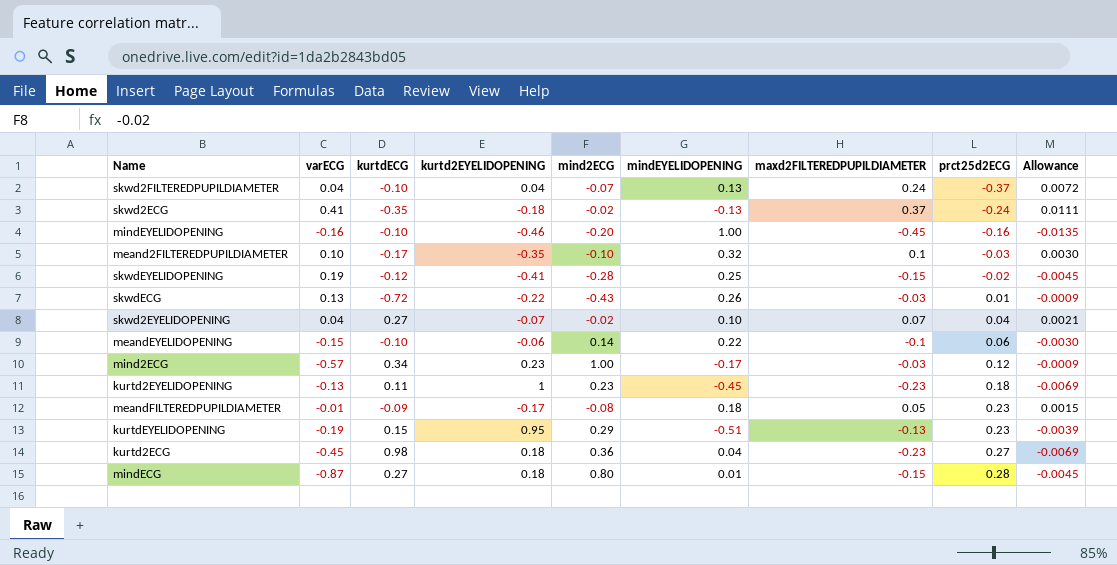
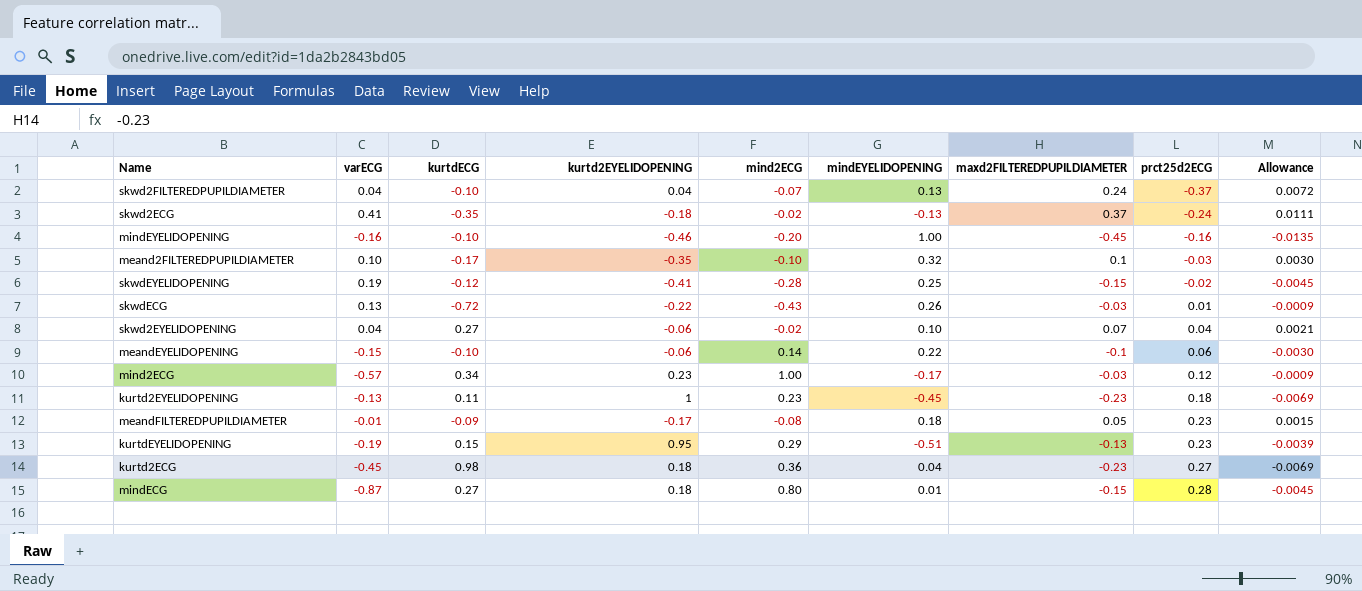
skwd2EYELIDOPENING | kurtd2EYELIDOPENING: -0.07 -> -0.06

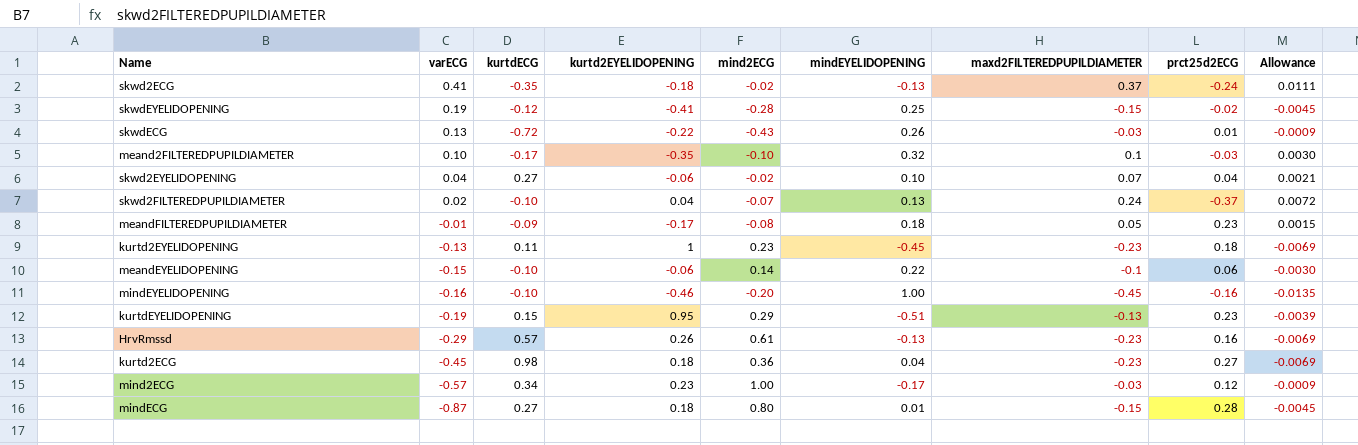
row order: prct25d2ECG ascending -> varECG descending
skwd2FILTEREDPUPILDIAMETER | varECG: 0.04 -> 0.02
row HrvRmssd: none -> -0.29 | 0.57 | 0.26 | 0.61 | -0.13 | -0.23 | 0.16 | -0.0069

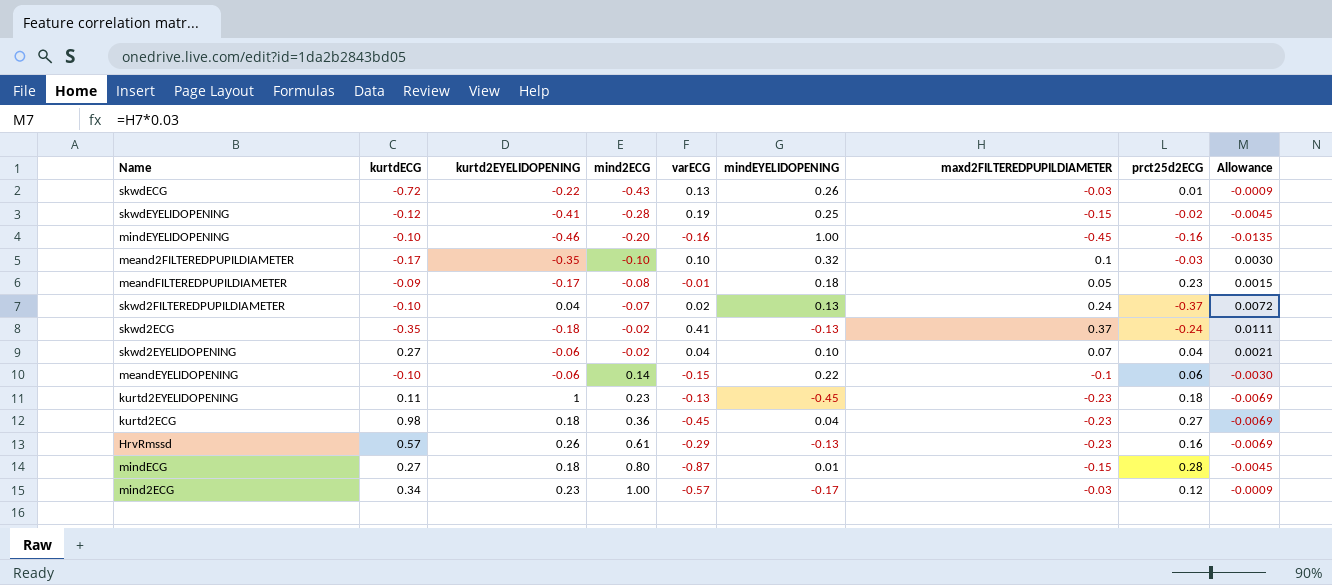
row order: varECG descending -> mind2ECG ascending
column varECG | position: 2 -> 5
row kurtdEYELIDOPENING: -0.19 | 0.15 | 0.95 | 0.29 | -0.51 | -0.13 | 0.23 | -0.0039 -> none

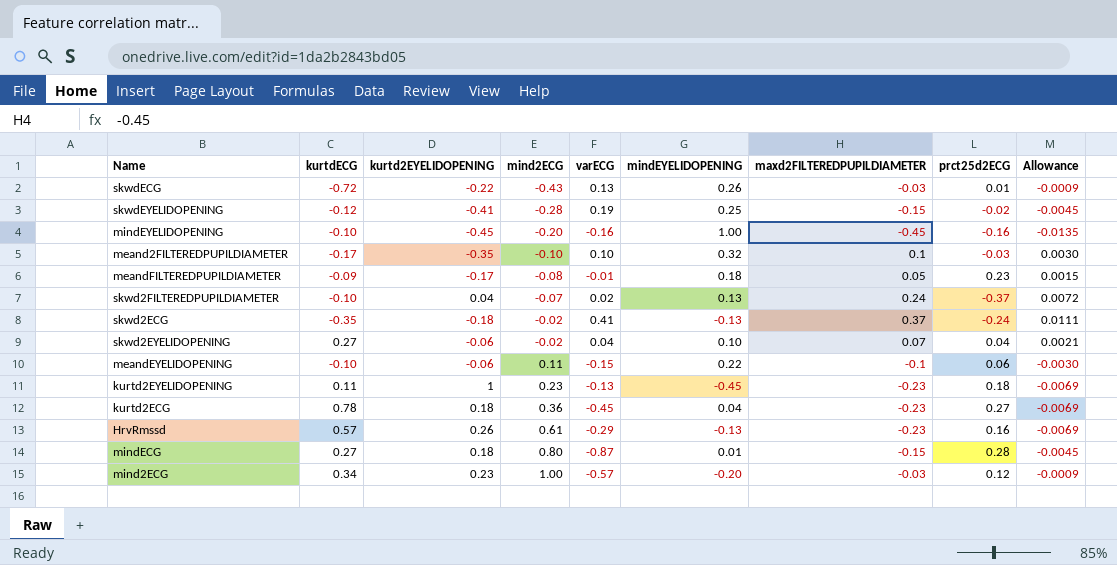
mindEYELIDOPENING | kurtd2EYELIDOPENING: -0.46 -> -0.45
meandEYELIDOPENING | mind2ECG: 0.14 -> 0.11
kurtd2ECG | kurtdECG: 0.98 -> 0.78
mind2ECG | mindEYELIDOPENING: -0.17 -> -0.20

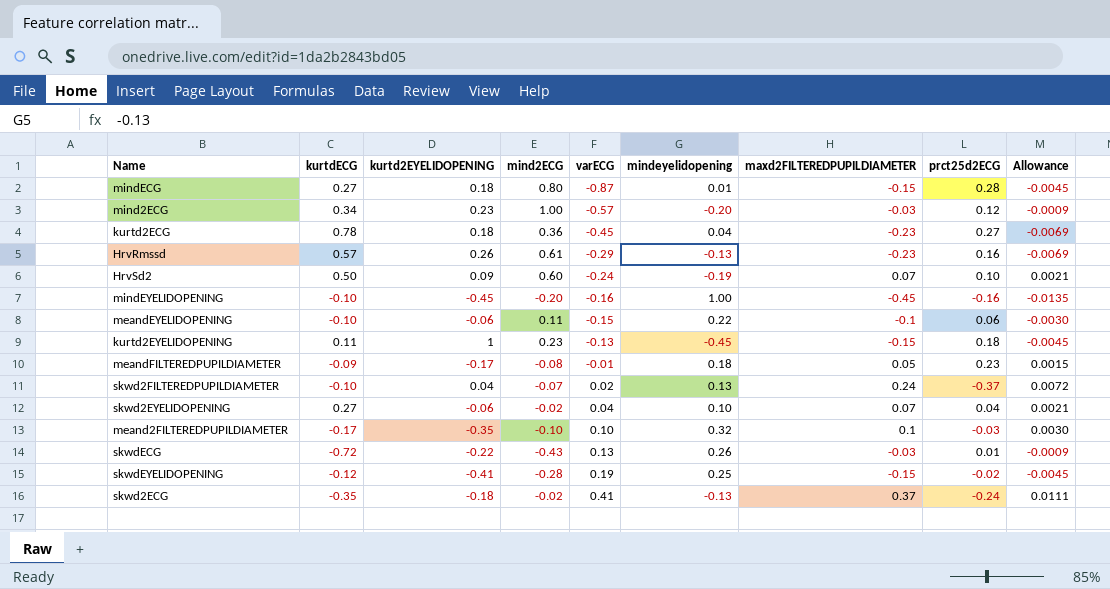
row order: mind2ECG ascending -> varECG ascending
column name: mindEYELIDOPENING -> mindeyelidopening
row HrvSd2: none -> 0.50 | 0.09 | 0.60 | -0.24 | -0.19 | 0.07 | 0.10 | 0.0021
kurtd2EYELIDOPENING | maxd2FILTEREDPUPILDIAMETER: -0.23 -> -0.15
kurtd2EYELIDOPENING | Allowance: -0.0069 -> -0.0045

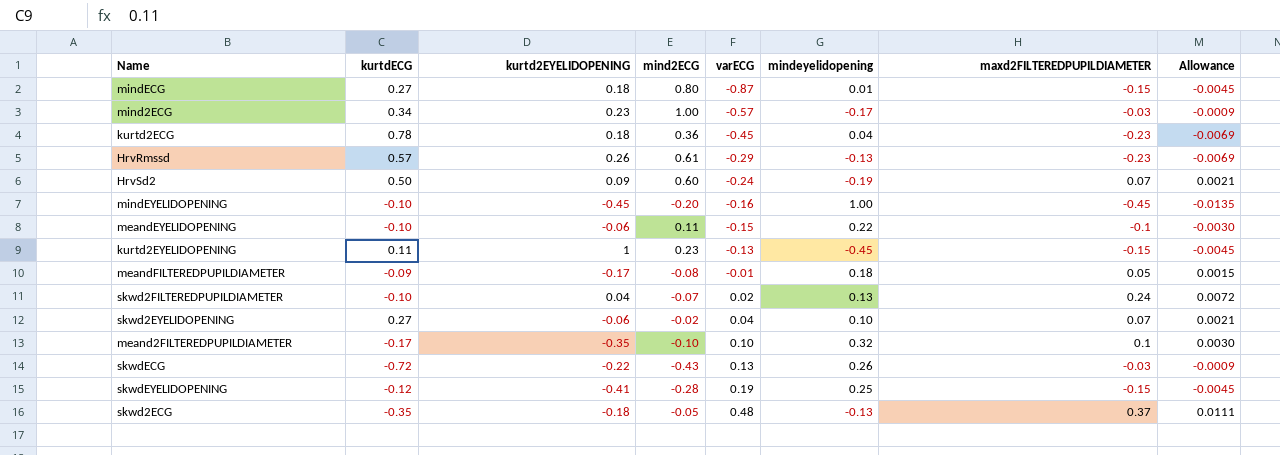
column prct25d2ECG | position: 8 -> none
mind2ECG | mindeyelidopening: -0.20 -> -0.17
skwd2ECG | mind2ECG: -0.02 -> -0.05
skwd2ECG | varECG: 0.41 -> 0.48

